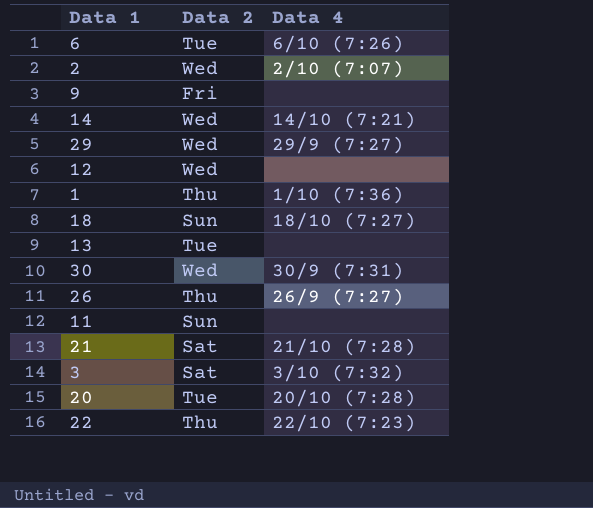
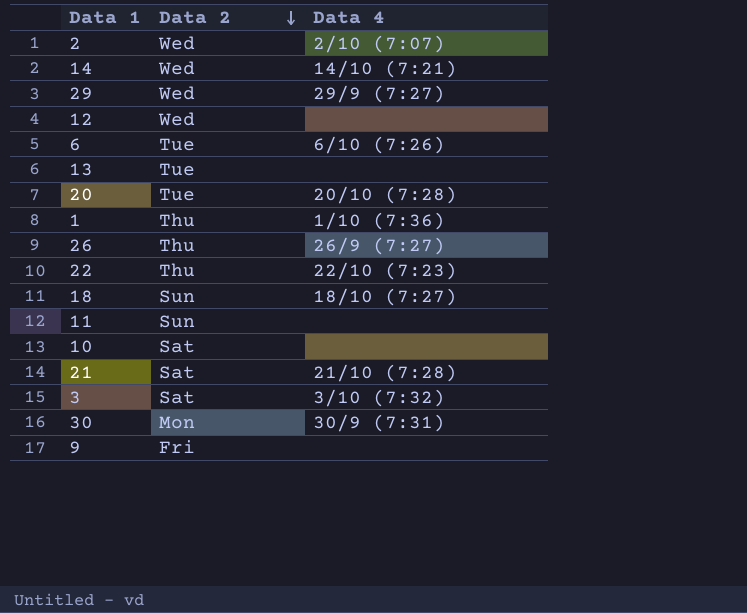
row order: none -> Data 2 descending
row 10: none -> Sat | none
30 | Data 2: Wed -> Mon

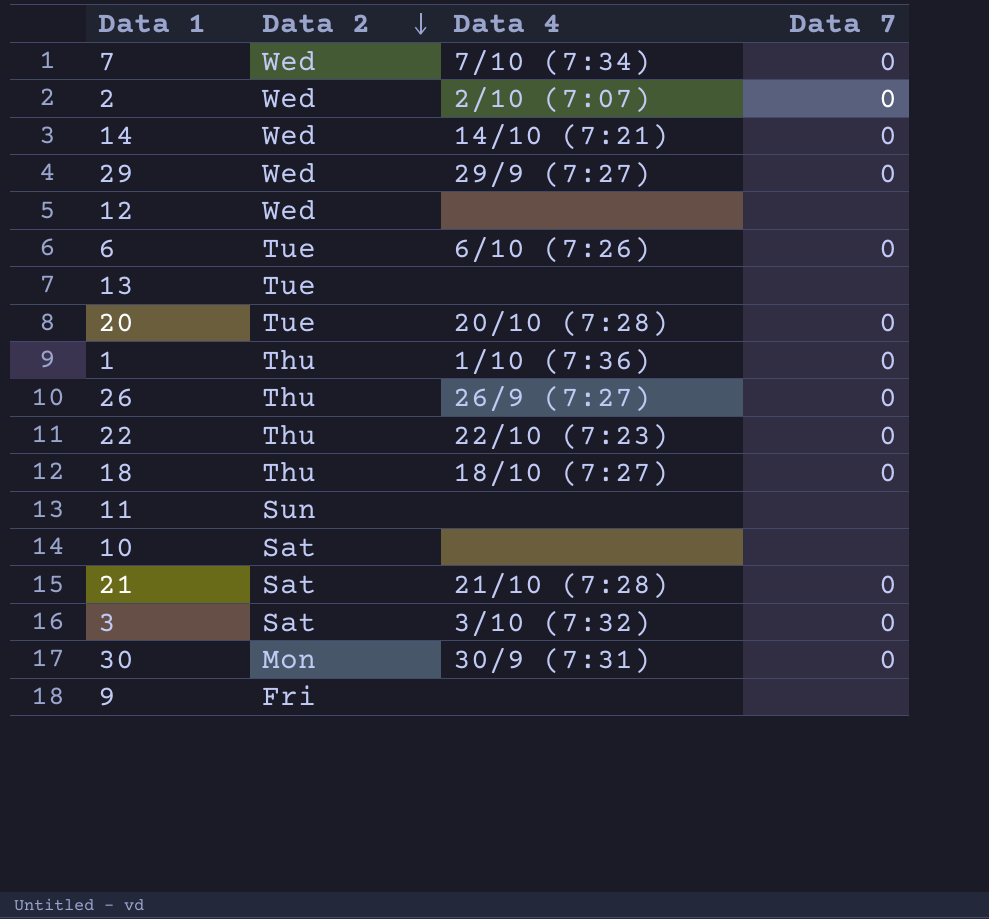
column Data 7 | position: none -> 4
row 7: none -> Wed | 7/10 (7:34) | 0
18 | Data 2: Sun -> Thu

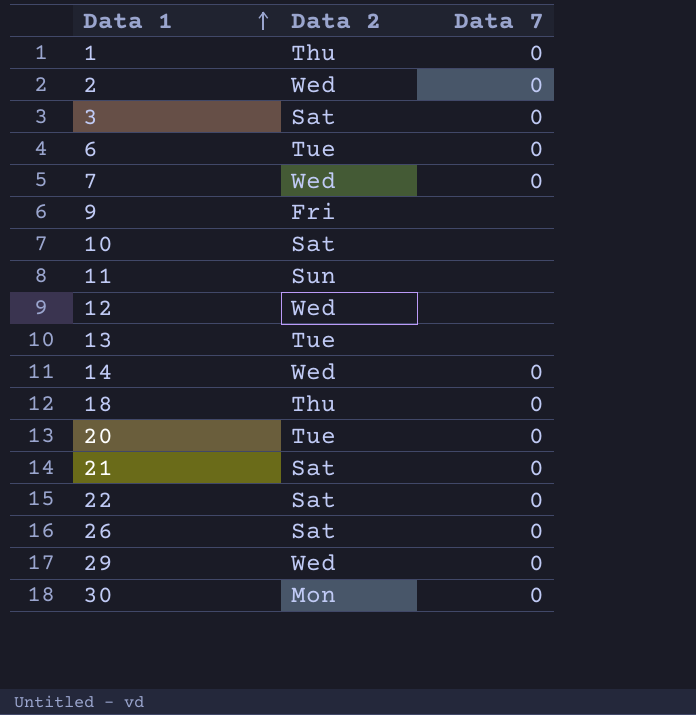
row order: Data 2 descending -> Data 1 ascending
column Data 4 | position: 3 -> none
22 | Data 2: Thu -> Sat
26 | Data 2: Thu -> Sat

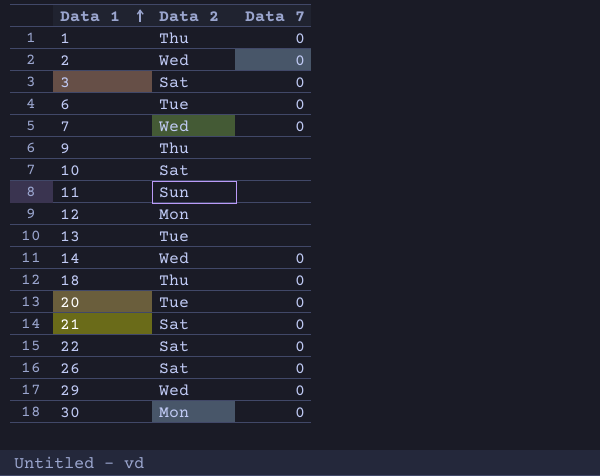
9 | Data 2: Fri -> Thu
12 | Data 2: Wed -> Mon

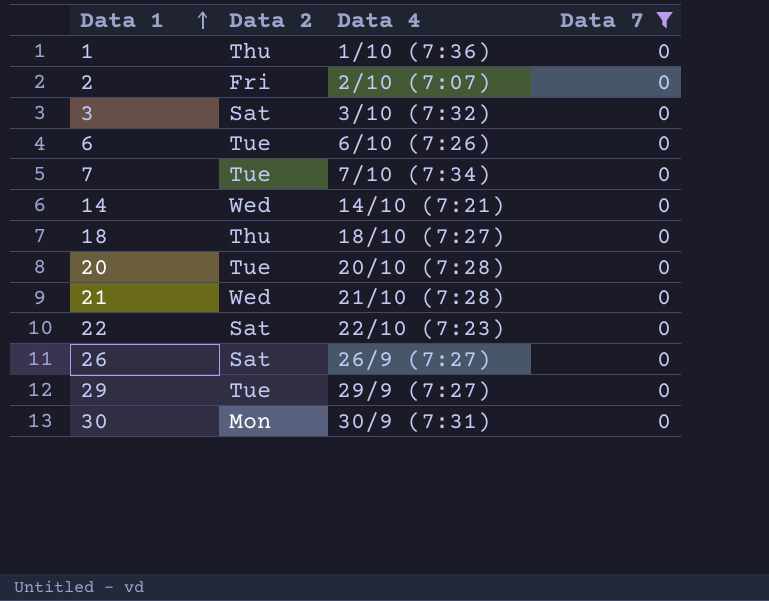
filter: none -> Data 7 = 0
column Data 4 | position: none -> 3
2 | Data 2: Wed -> Fri
7 | Data 2: Wed -> Tue
21 | Data 2: Sat -> Wed
29 | Data 2: Wed -> Tue

